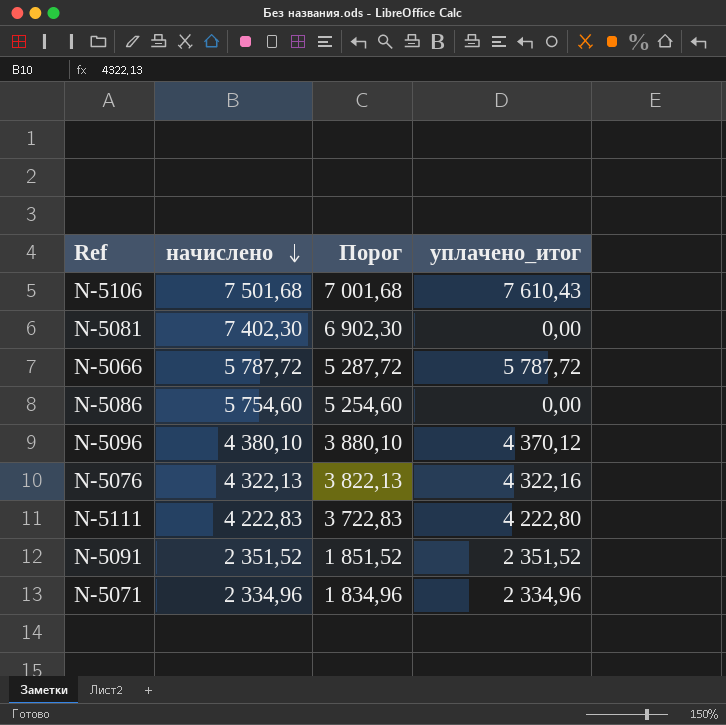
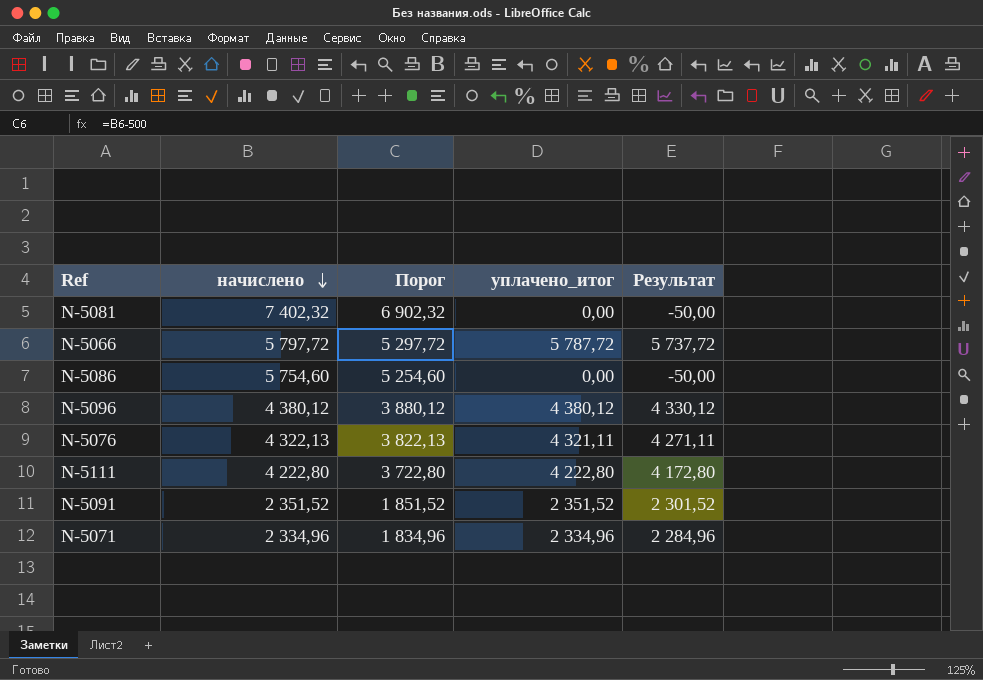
column Результат | formula: none -> [уплачено_итог] - 50
row N-5106: 7 501,68 | 7 001,68 | 7 610,43 -> none
N-5081 | начислено: 7 402,30 -> 7 402,32
N-5081 | Порог: 6 902,30 -> 6 902,32
N-5066 | начислено: 5 787,72 -> 5 797,72
N-5066 | Порог: 5 287,72 -> 5 297,72
N-5096 | начислено: 4 380,10 -> 4 380,12
N-5096 | Порог: 3 880,10 -> 3 880,12
N-5096 | уплачено_итог: 4 370,12 -> 4 380,12
N-5076 | уплачено_итог: 4 322,16 -> 4 321,11
N-5111 | начислено: 4 222,83 -> 4 222,80
N-5111 | Порог: 3 722,83 -> 3 722,80

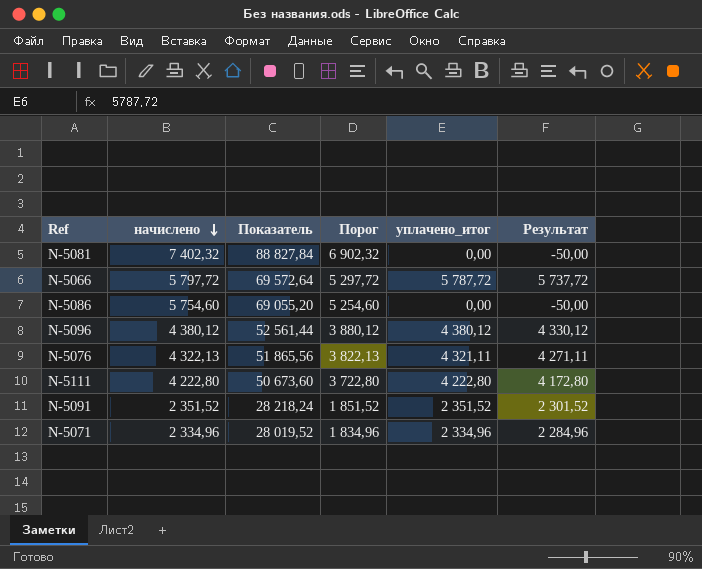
column Показатель | formula: none -> [начислено] * 12

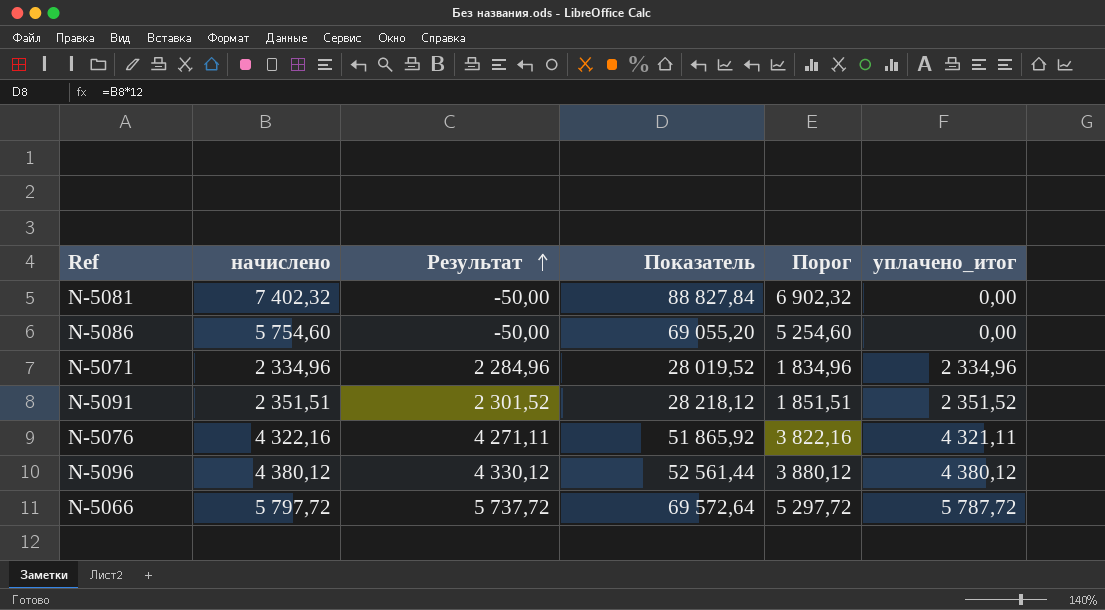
row order: начислено descending -> Результат ascending
column Результат | position: 6 -> 3
row N-5111: 4 222,80 | 50 673,60 | 3 722,80 | 4 222,80 | 4 172,80 -> none
N-5091 | начислено: 2 351,52 -> 2 351,51
N-5091 | Показатель: 28 218,24 -> 28 218,12
N-5091 | Порог: 1 851,52 -> 1 851,51
N-5076 | начислено: 4 322,13 -> 4 322,16
N-5076 | Показатель: 51 865,56 -> 51 865,92
N-5076 | Порог: 3 822,13 -> 3 822,16

